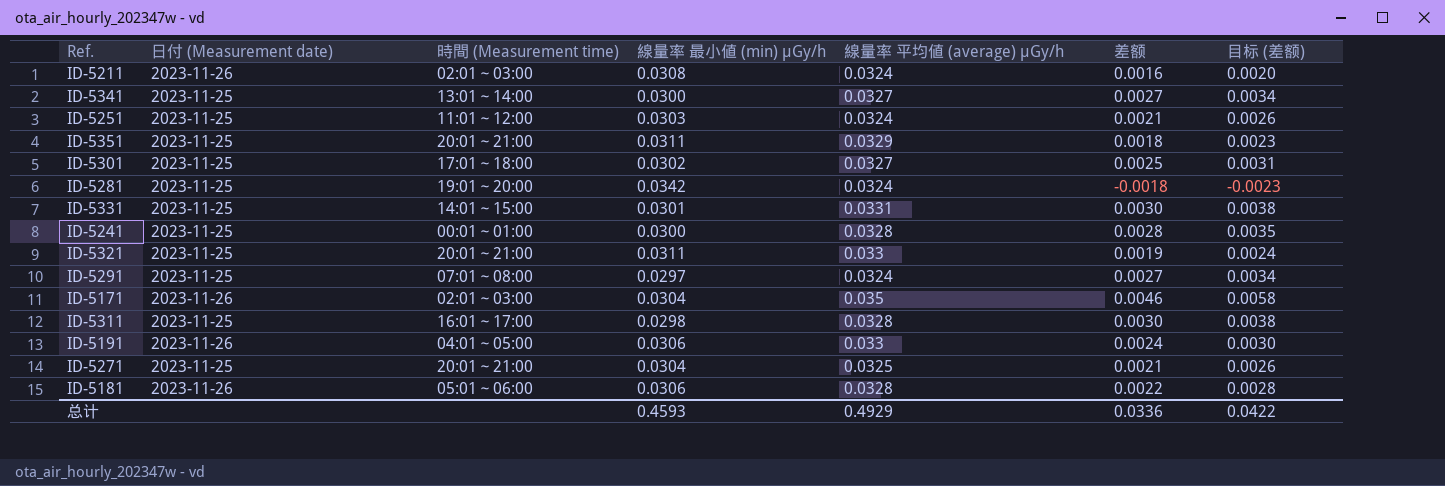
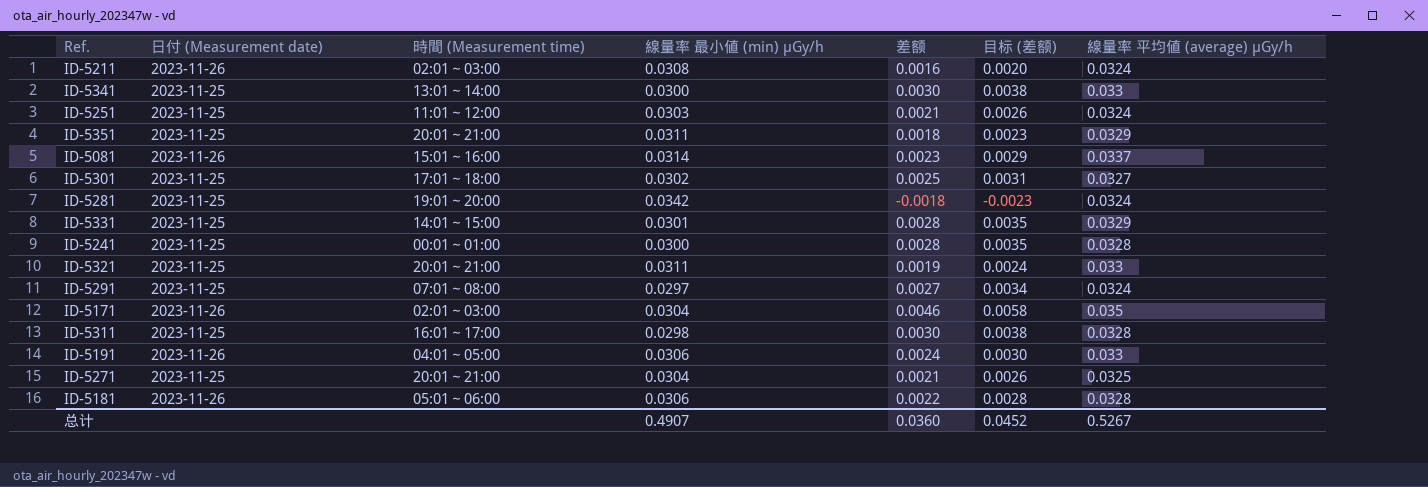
column 線量率 平均値 (average) μGy/h | position: 5 -> 7
ID-5341 | 差额: 0.0027 -> 0.0030
ID-5341 | 目标 (差额): 0.0034 -> 0.0038
ID-5341 | 線量率 平均値 (average) μGy/h: 0.0327 -> 0.033
row ID-5081: none -> 2023-11-26 | 15:01～16:00 | 0.0314 | 0.0023 | 0.0029 | 0.0337
ID-5331 | 差额: 0.0030 -> 0.0028
ID-5331 | 目标 (差额): 0.0038 -> 0.0035
ID-5331 | 線量率 平均値 (average) μGy/h: 0.0331 -> 0.0329
总计 | 線量率 最小値 (min) μGy/h: 0.4593 -> 0.4907
总计 | 差额: 0.0336 -> 0.0360
总计 | 目标 (差额): 0.0422 -> 0.0452
总计 | 線量率 平均値 (average) μGy/h: 0.4929 -> 0.5267

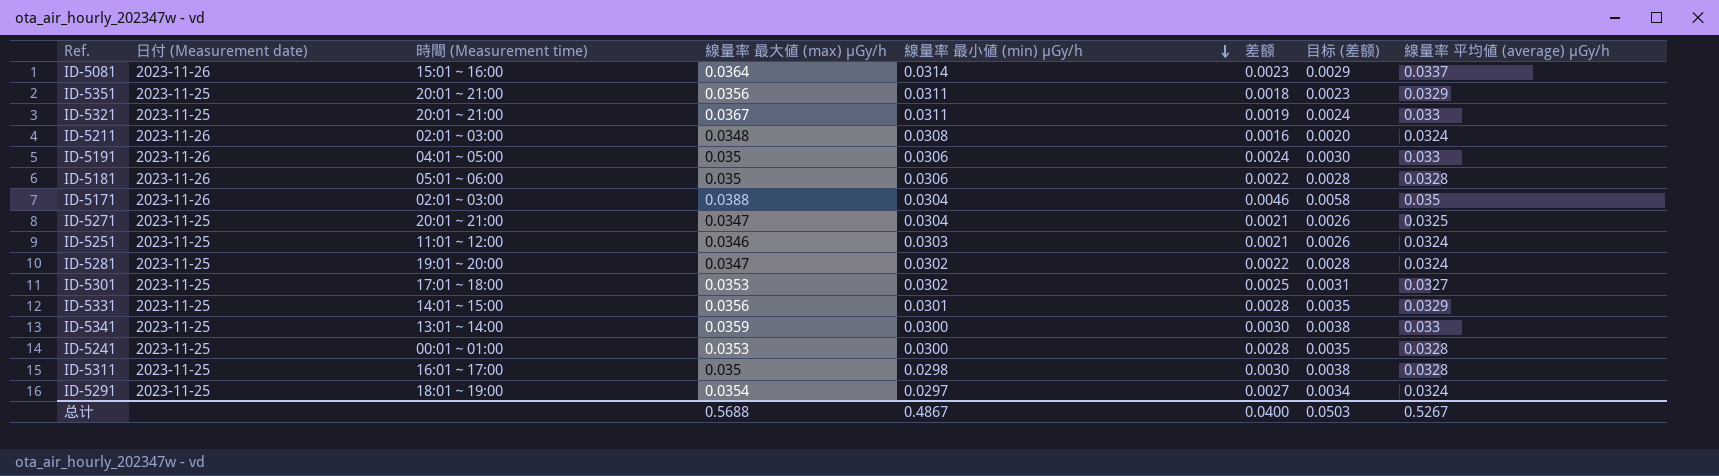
row order: none -> 線量率 最小値 (min) μGy/h descending
column 線量率 最大値 (max) μGy/h | position: none -> 4
ID-5281 | 線量率 最小値 (min) μGy/h: 0.0342 -> 0.0302
ID-5281 | 差额: -0.0018 -> 0.0022
ID-5281 | 目标 (差额): -0.0023 -> 0.0028
ID-5291 | 時間 (Measurement time): 07:01～08:00 -> 18:01～19:00
总计 | 線量率 最小値 (min) μGy/h: 0.4907 -> 0.4867
总计 | 差额: 0.0360 -> 0.0400
总计 | 目标 (差额): 0.0452 -> 0.0503

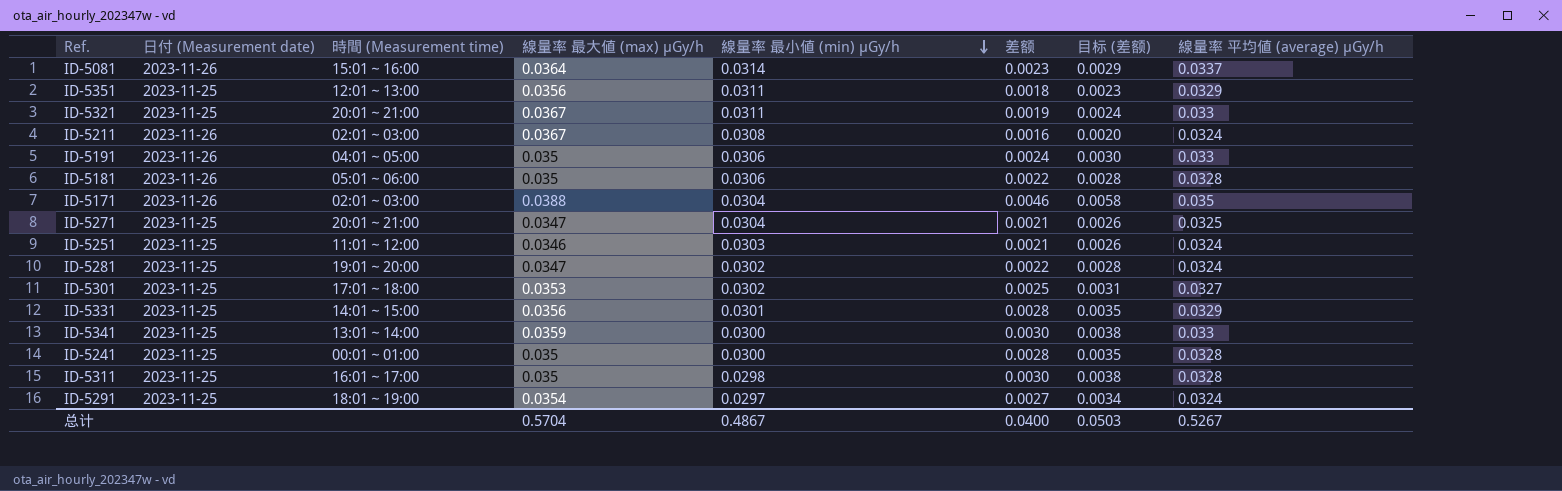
ID-5351 | 時間 (Measurement time): 20:01～21:00 -> 12:01～13:00
ID-5211 | 線量率 最大値 (max) μGy/h: 0.0348 -> 0.0367
ID-5241 | 線量率 最大値 (max) μGy/h: 0.0353 -> 0.035
总计 | 線量率 最大値 (max) μGy/h: 0.5688 -> 0.5704

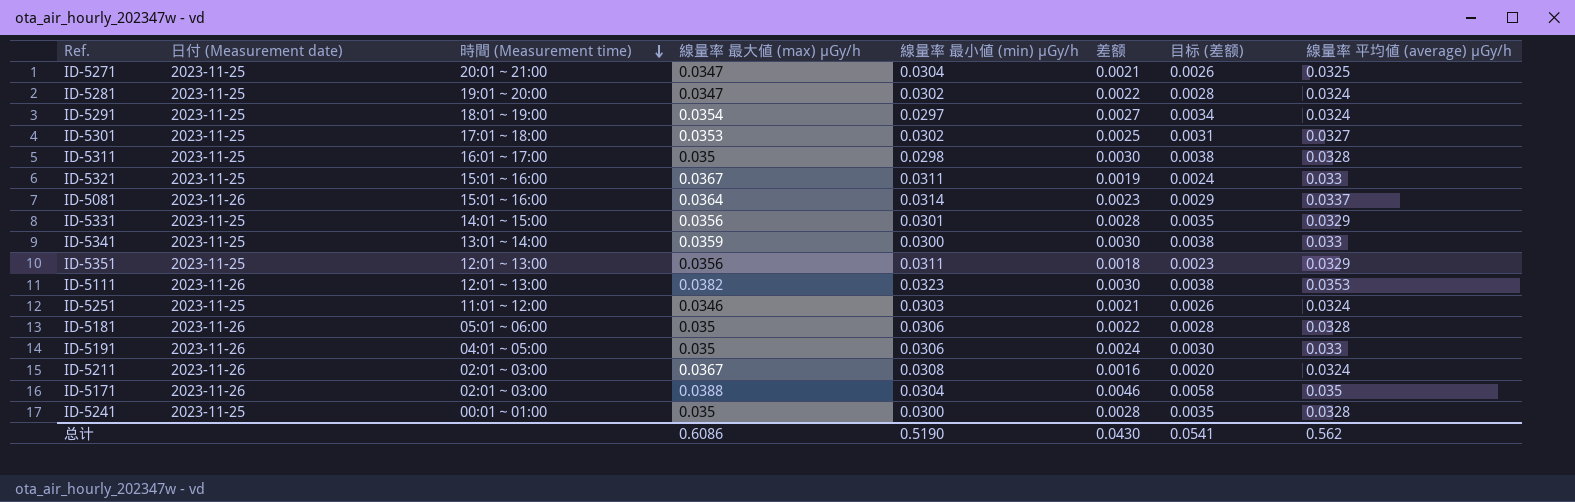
row order: 線量率 最小値 (min) μGy/h descending -> 時間 (Measurement time) descending
ID-5321 | 時間 (Measurement time): 20:01～21:00 -> 15:01～16:00
row ID-5111: none -> 2023-11-26 | 12:01～13:00 | 0.0382 | 0.0323 | 0.0030 | 0.0038 | 0.0353
总计 | 線量率 最大値 (max) μGy/h: 0.5704 -> 0.6086
总计 | 線量率 最小値 (min) μGy/h: 0.4867 -> 0.5190
总计 | 差额: 0.0400 -> 0.0430
总计 | 目标 (差额): 0.0503 -> 0.0541
总计 | 線量率 平均値 (average) μGy/h: 0.5267 -> 0.562

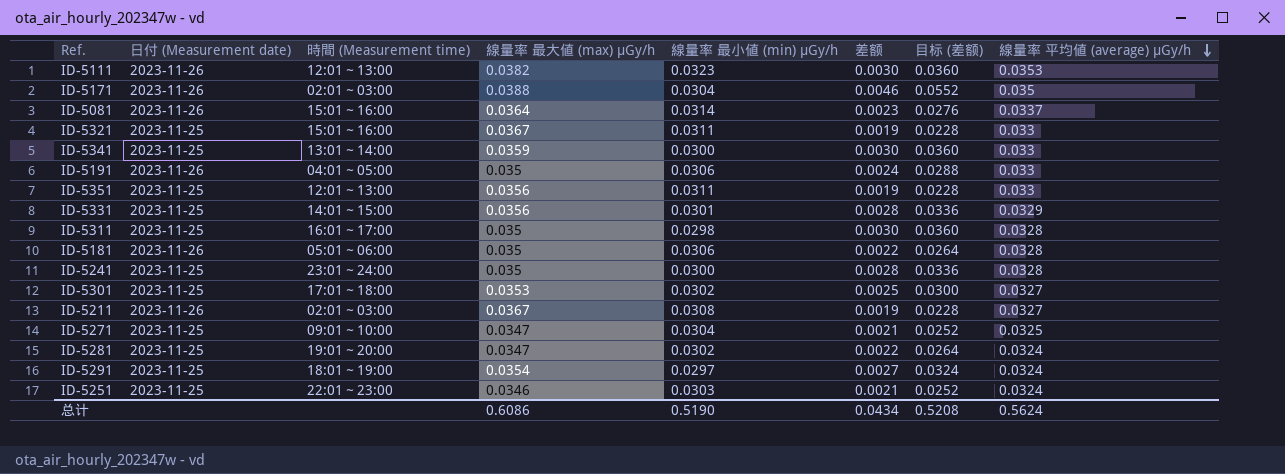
row order: 時間 (Measurement time) descending -> 線量率 平均値 (average) μGy/h descending
column 目标 (差额) | formula: [差额] * 1.25 -> [差额] * 12
ID-5351 | 差额: 0.0018 -> 0.0019
ID-5351 | 線量率 平均値 (average) μGy/h: 0.0329 -> 0.033
ID-5241 | 時間 (Measurement time): 00:01～01:00 -> 23:01～24:00
ID-5211 | 差额: 0.0016 -> 0.0019
ID-5211 | 線量率 平均値 (average) μGy/h: 0.0324 -> 0.0327
ID-5271 | 時間 (Measurement time): 20:01～21:00 -> 09:01～10:00
ID-5251 | 時間 (Measurement time): 11:01～12:00 -> 22:01～23:00
总计 | 差额: 0.0430 -> 0.0434
总计 | 目标 (差额): 0.0541 -> 0.5208
总计 | 線量率 平均値 (average) μGy/h: 0.562 -> 0.5624

